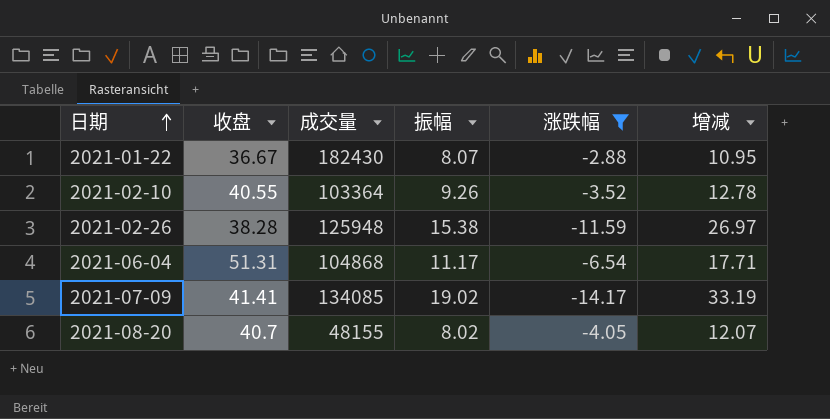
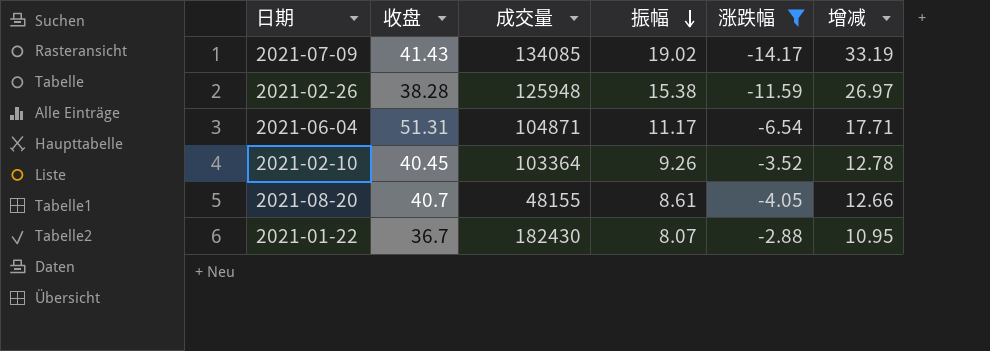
row order: 日期 ascending -> 振幅 descending
2021-07-09 | 收盘: 41.41 -> 41.43
2021-06-04 | 成交量: 104868 -> 104871
2021-02-10 | 收盘: 40.55 -> 40.45
2021-08-20 | 振幅: 8.02 -> 8.61
2021-08-20 | 增减: 12.07 -> 12.66
2021-01-22 | 收盘: 36.67 -> 36.7

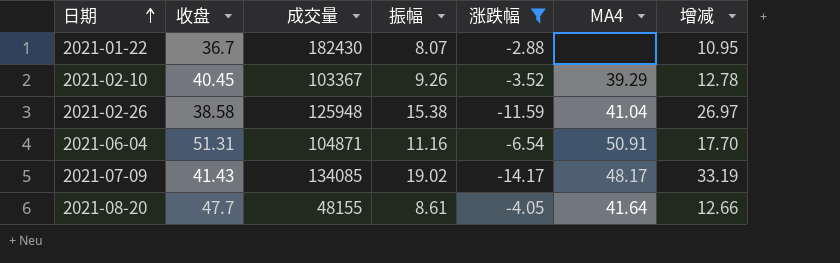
row order: 振幅 descending -> 日期 ascending
column MA4 | position: none -> 6
2021-02-10 | 成交量: 103364 -> 103367
2021-02-26 | 收盘: 38.28 -> 38.58
2021-06-04 | 振幅: 11.17 -> 11.16
2021-06-04 | 增减: 17.71 -> 17.70
2021-08-20 | 收盘: 40.7 -> 47.7

